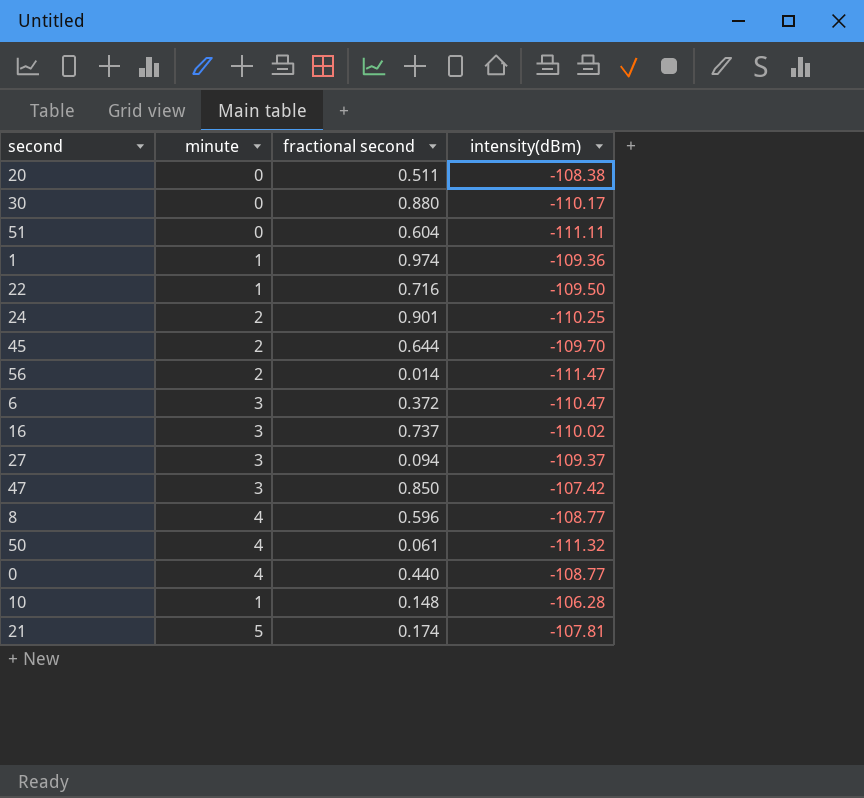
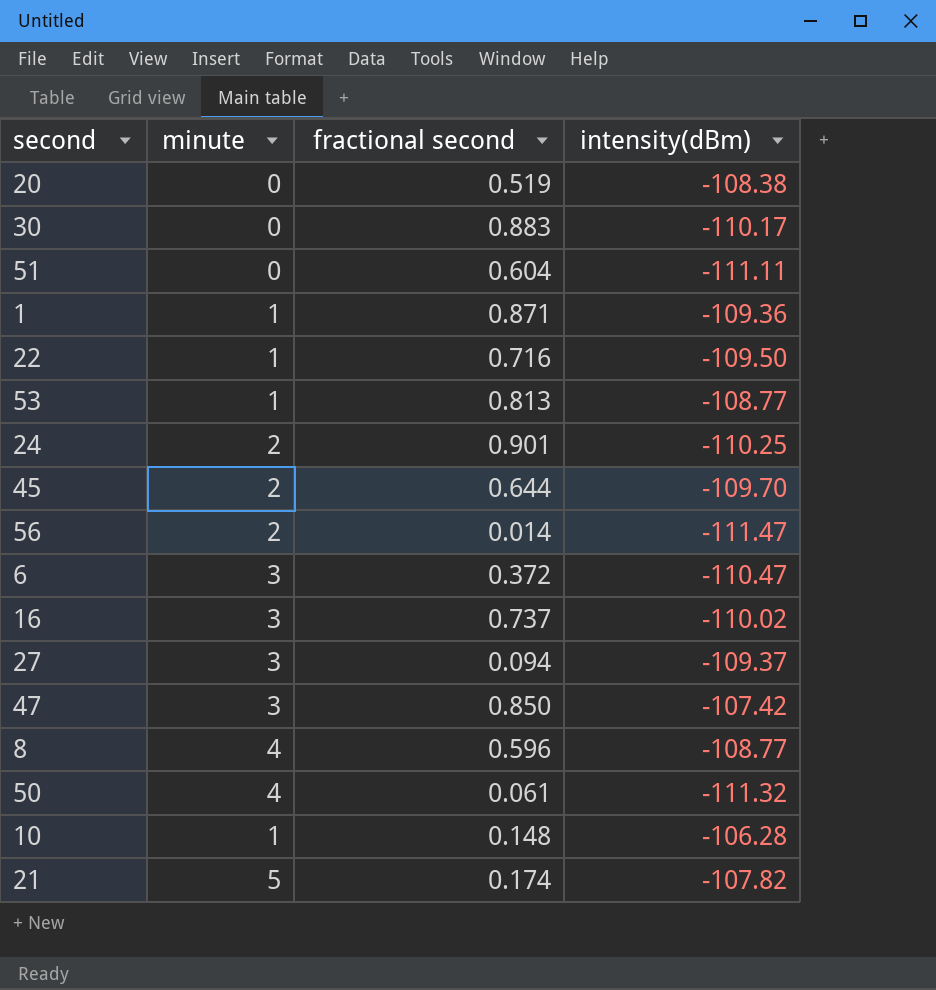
row 0: 4 | 0.440 | -108.77 -> none
20 | fractional second: 0.511 -> 0.519
30 | fractional second: 0.880 -> 0.883
1 | fractional second: 0.974 -> 0.871
row 53: none -> 1 | 0.813 | -108.77
21 | intensity(dBm): -107.81 -> -107.82

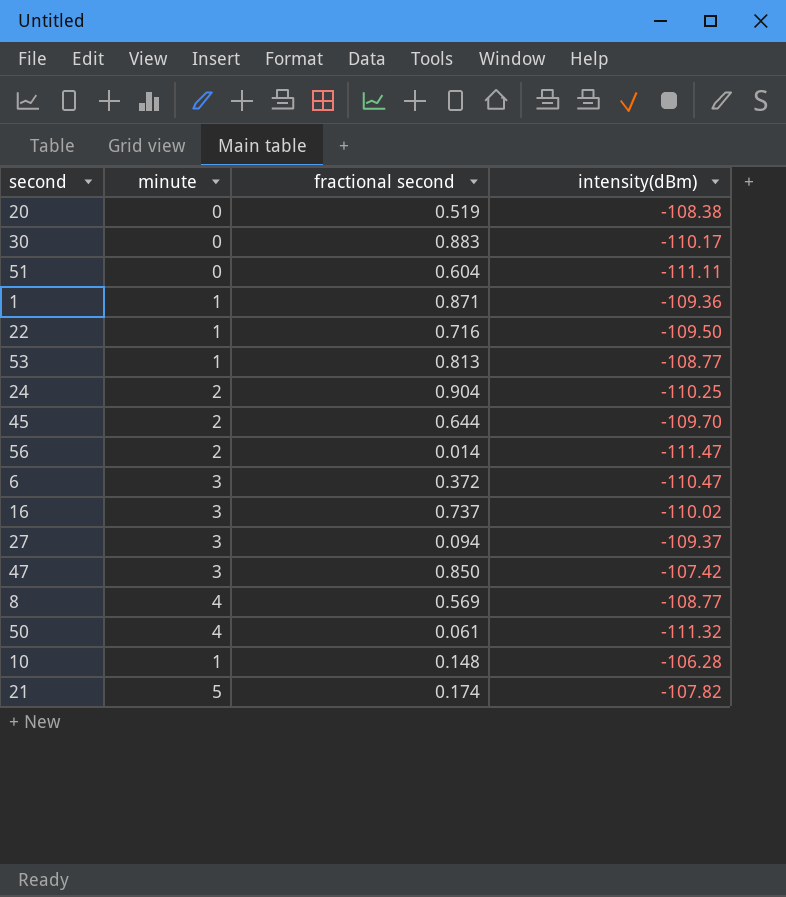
24 | fractional second: 0.901 -> 0.904
8 | fractional second: 0.596 -> 0.569

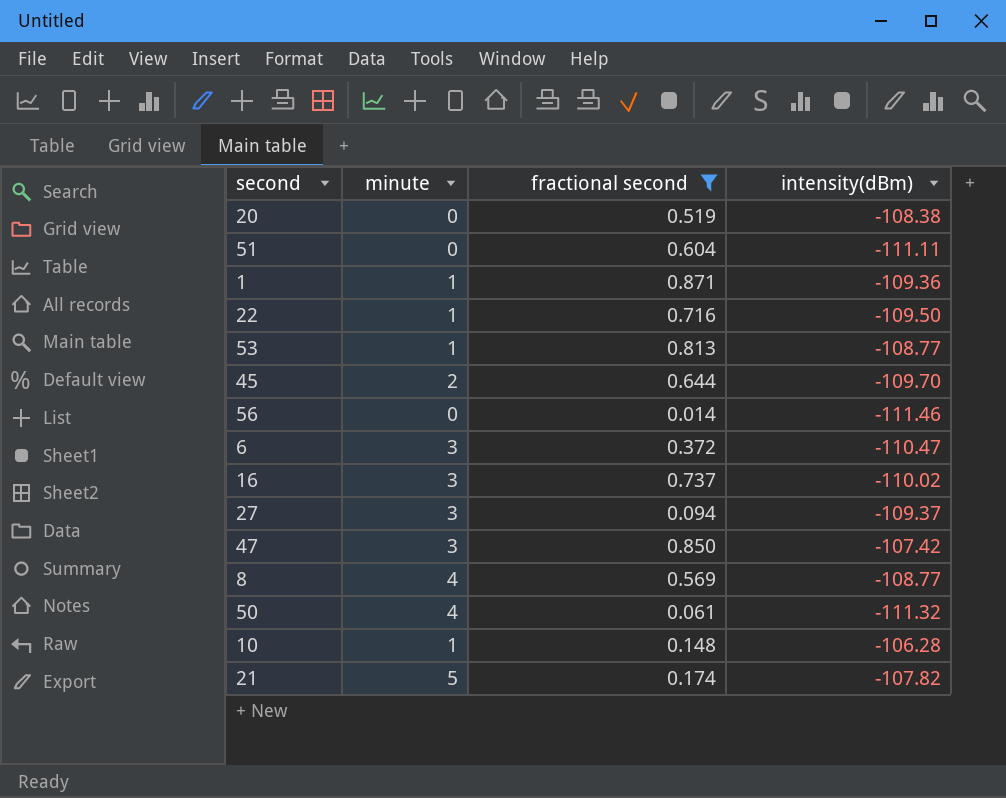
filter: none -> fractional second <= 0.871
56 | minute: 2 -> 0
56 | intensity(dBm): -111.47 -> -111.46

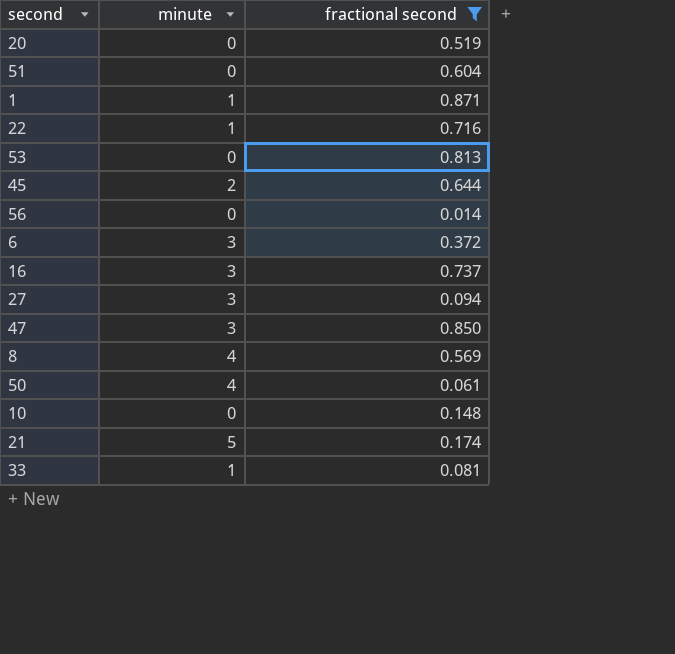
column intensity(dBm) | position: 4 -> none
53 | minute: 1 -> 0
10 | minute: 1 -> 0
row 33: none -> 1 | 0.081

